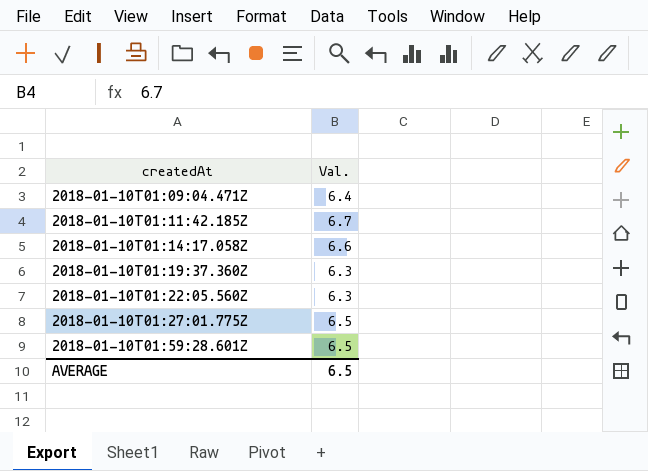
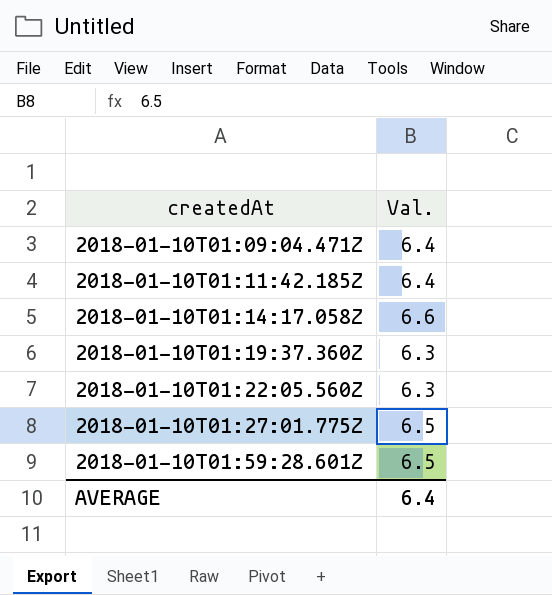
2018-01-10T01:11:42.185Z | Val.: 6.7 -> 6.4
AVERAGE | Val.: 6.5 -> 6.4

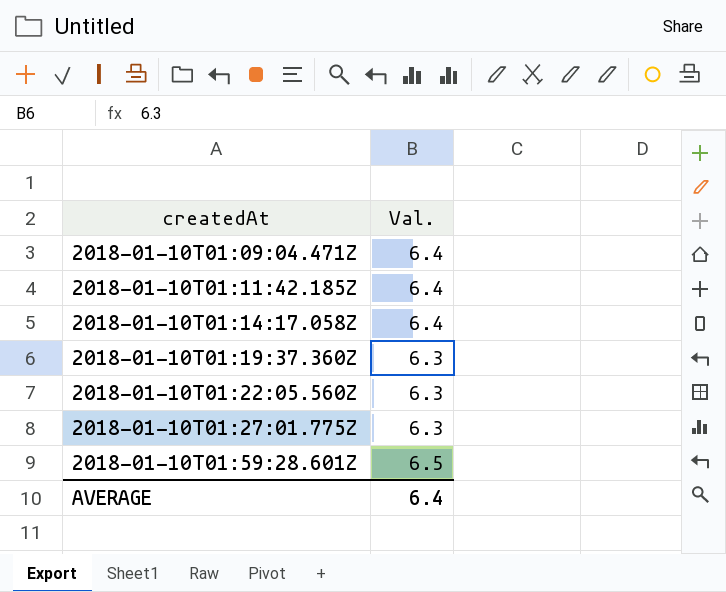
2018-01-10T01:14:17.058Z | Val.: 6.6 -> 6.4
2018-01-10T01:27:01.775Z | Val.: 6.5 -> 6.3

